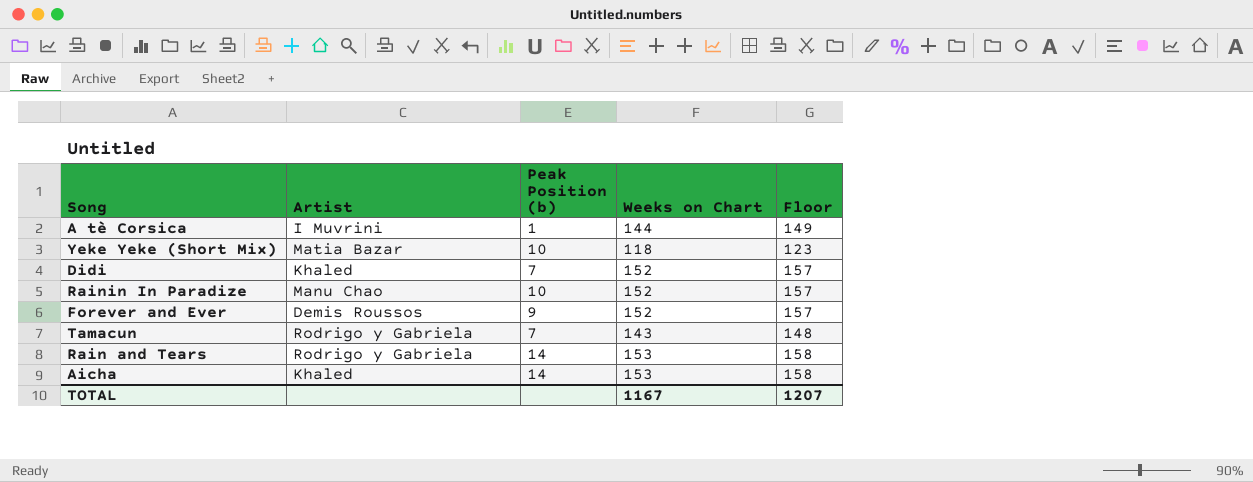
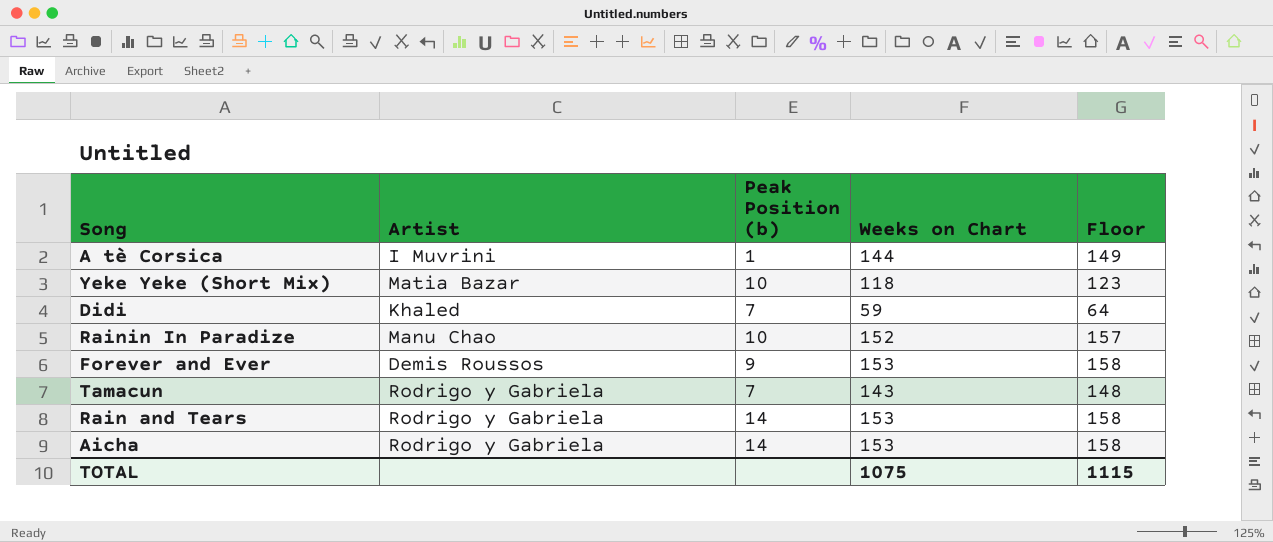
Didi | Weeks on Chart: 152 -> 59
Didi | Floor: 157 -> 64
Forever and Ever | Weeks on Chart: 152 -> 153
Forever and Ever | Floor: 157 -> 158
Aicha | Artist: Khaled -> Rodrigo y Gabriela
TOTAL | Weeks on Chart: 1167 -> 1075
TOTAL | Floor: 1207 -> 1115

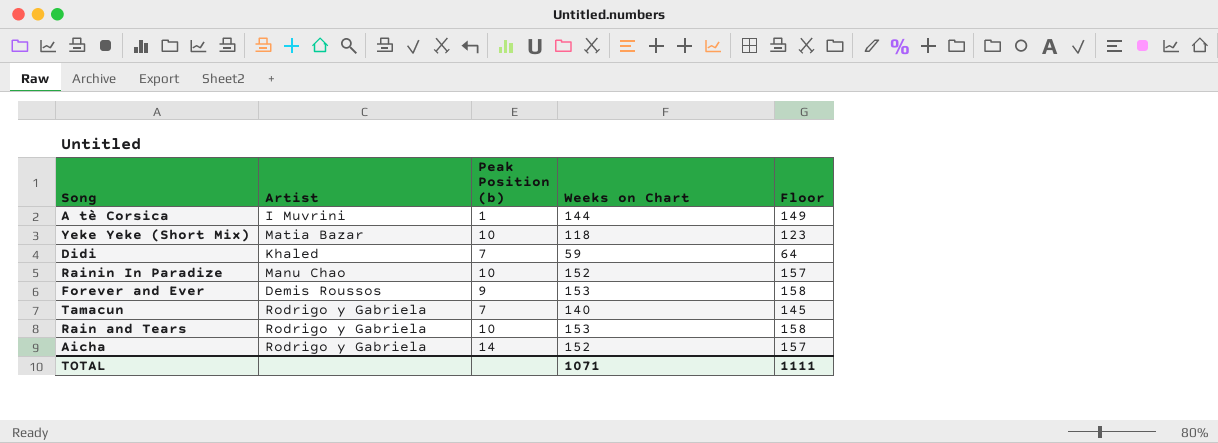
Tamacun | Weeks on Chart: 143 -> 140
Tamacun | Floor: 148 -> 145
Rain and Tears | Peak Position (b): 14 -> 10
Aicha | Weeks on Chart: 153 -> 152
Aicha | Floor: 158 -> 157
TOTAL | Weeks on Chart: 1075 -> 1071
TOTAL | Floor: 1115 -> 1111

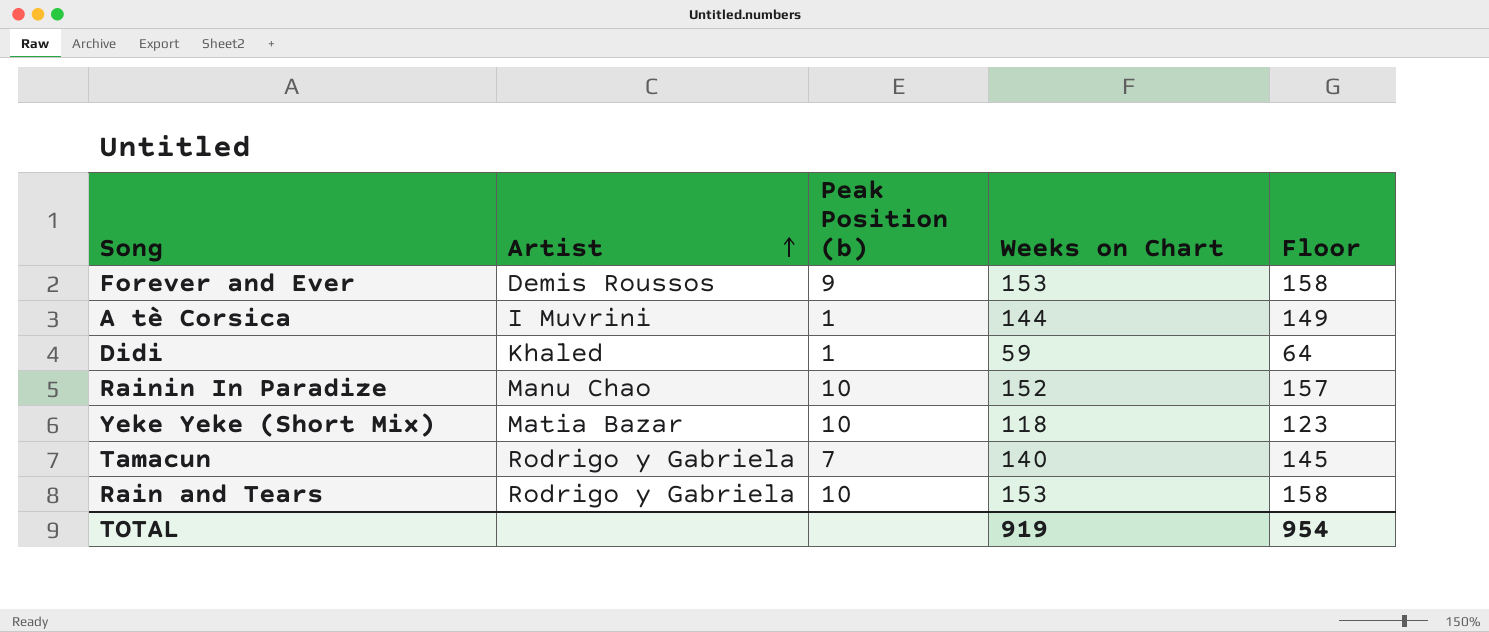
row order: none -> Artist ascending
row Aicha: Rodrigo y Gabriela | 14 | 152 | 157 -> none
Didi | Peak Position (b): 7 -> 1
TOTAL | Weeks on Chart: 1071 -> 919
TOTAL | Floor: 1111 -> 954

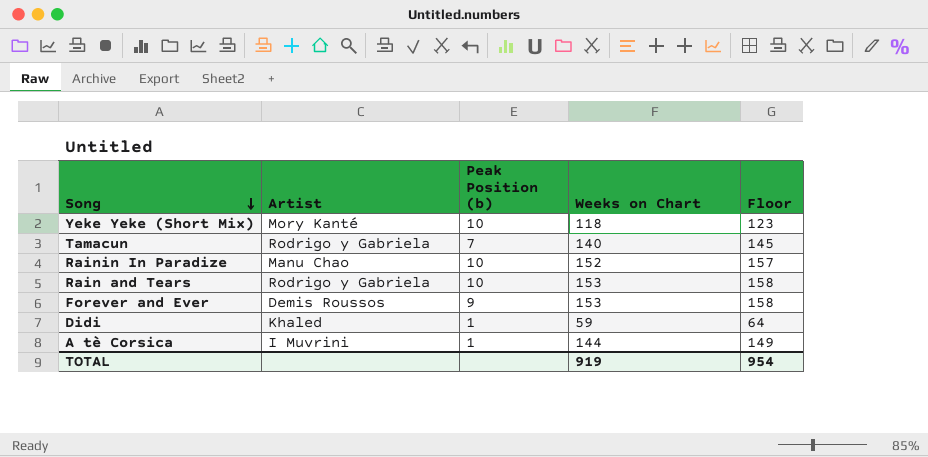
row order: Artist ascending -> Song descending
Yeke Yeke (Short Mix) | Artist: Matia Bazar -> Mory Kanté

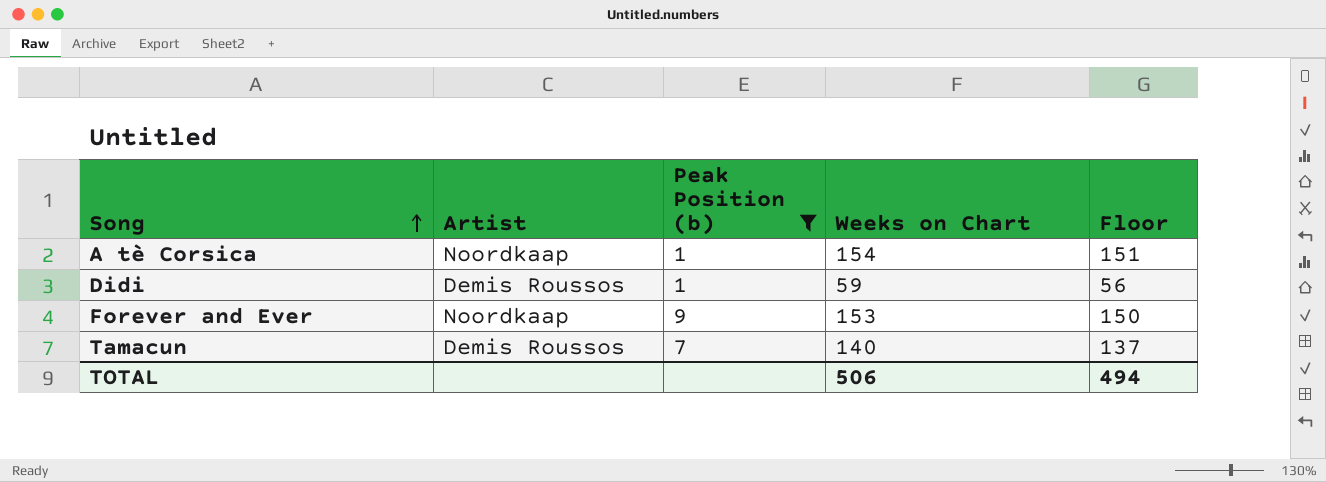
filter: none -> Peak Position (b) != 10
row order: Song descending -> Song ascending
column Floor | formula: [Weeks on Chart] + 5 -> [Weeks on Chart] - 3
A tè Corsica | Artist: I Muvrini -> Noordkaap
A tè Corsica | Weeks on Chart: 144 -> 154
Didi | Artist: Khaled -> Demis Roussos
Forever and Ever | Artist: Demis Roussos -> Noordkaap
Tamacun | Artist: Rodrigo y Gabriela -> Demis Roussos
TOTAL | Weeks on Chart: 919 -> 506
TOTAL | Floor: 954 -> 494

